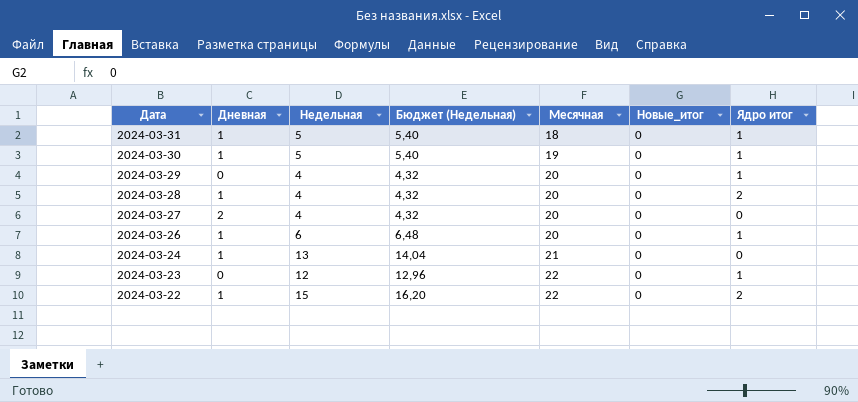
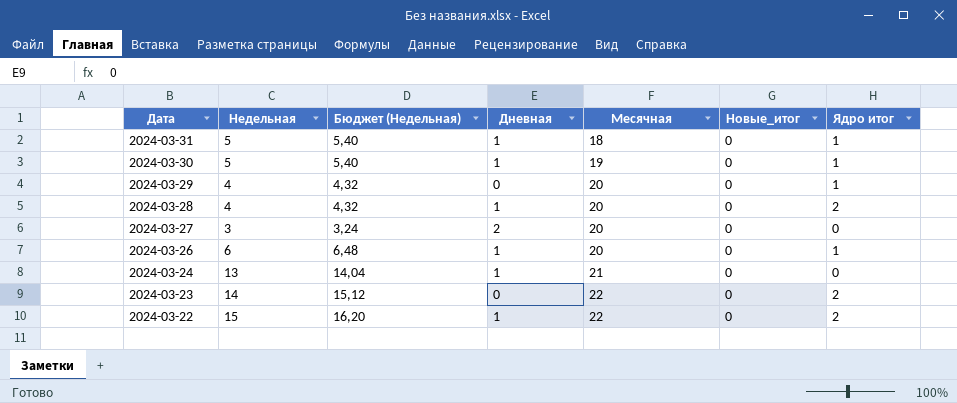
column Дневная | position: 2 -> 4
2024-03-27 | Недельная: 4 -> 3
2024-03-27 | Бюджет (Недельная): 4,32 -> 3,24
2024-03-23 | Недельная: 12 -> 14
2024-03-23 | Бюджет (Недельная): 12,96 -> 15,12
2024-03-23 | Ядро итог: 1 -> 2

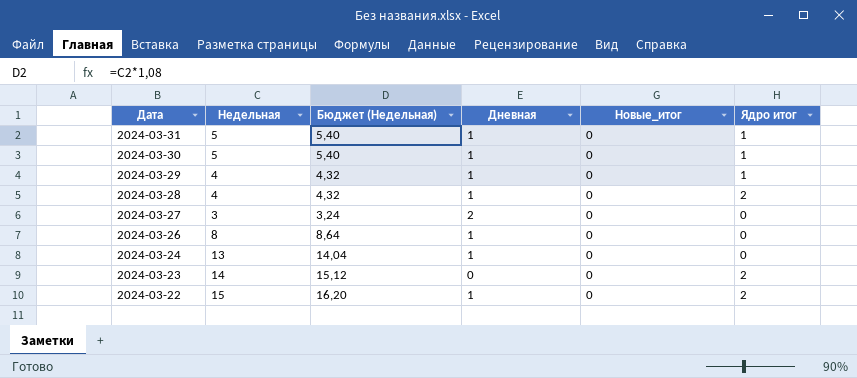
column Месячная | position: 5 -> none
2024-03-29 | Дневная: 0 -> 1
2024-03-26 | Недельная: 6 -> 8
2024-03-26 | Бюджет (Недельная): 6,48 -> 8,64
2024-03-26 | Ядро итог: 1 -> 0

